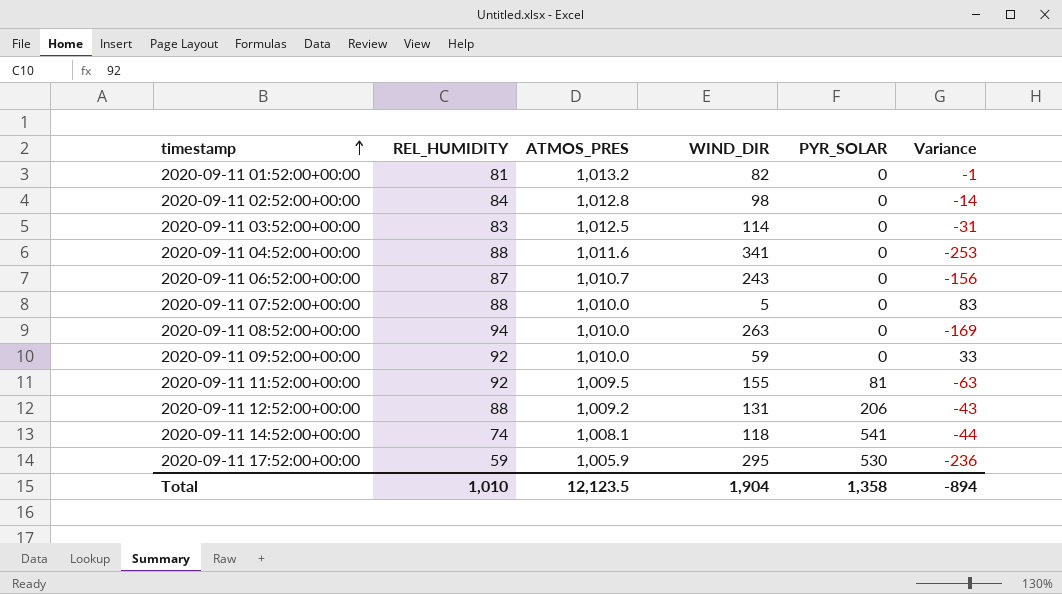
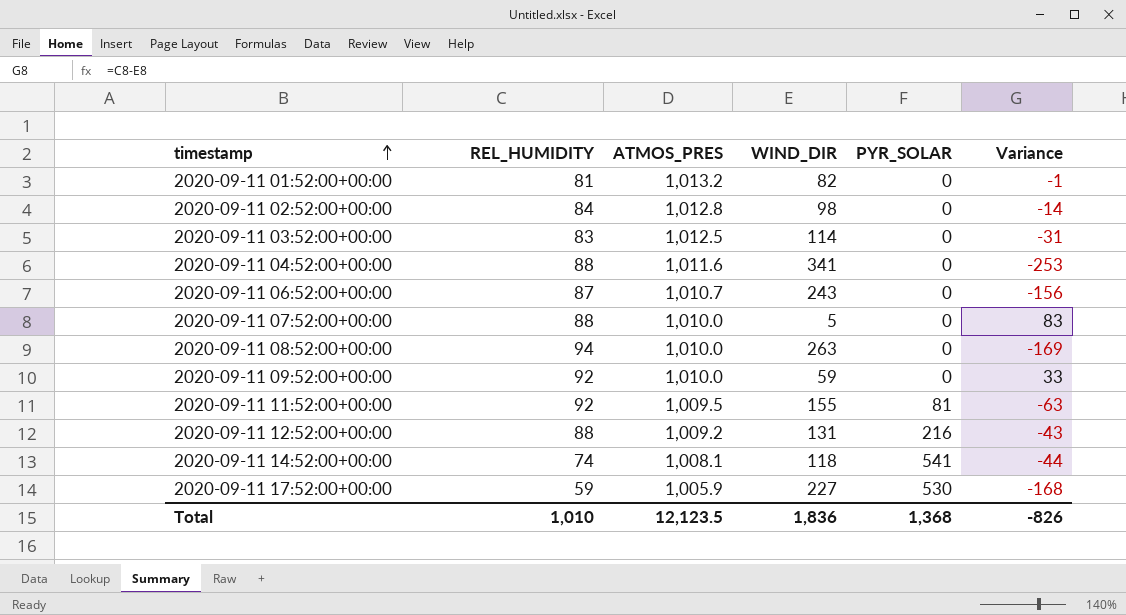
2020-09-11 12:52:00+00:00 | PYR_SOLAR: 206 -> 216
2020-09-11 17:52:00+00:00 | WIND_DIR: 295 -> 227
2020-09-11 17:52:00+00:00 | Variance: -236 -> -168
Total | WIND_DIR: 1,904 -> 1,836
Total | PYR_SOLAR: 1,358 -> 1,368
Total | Variance: -894 -> -826

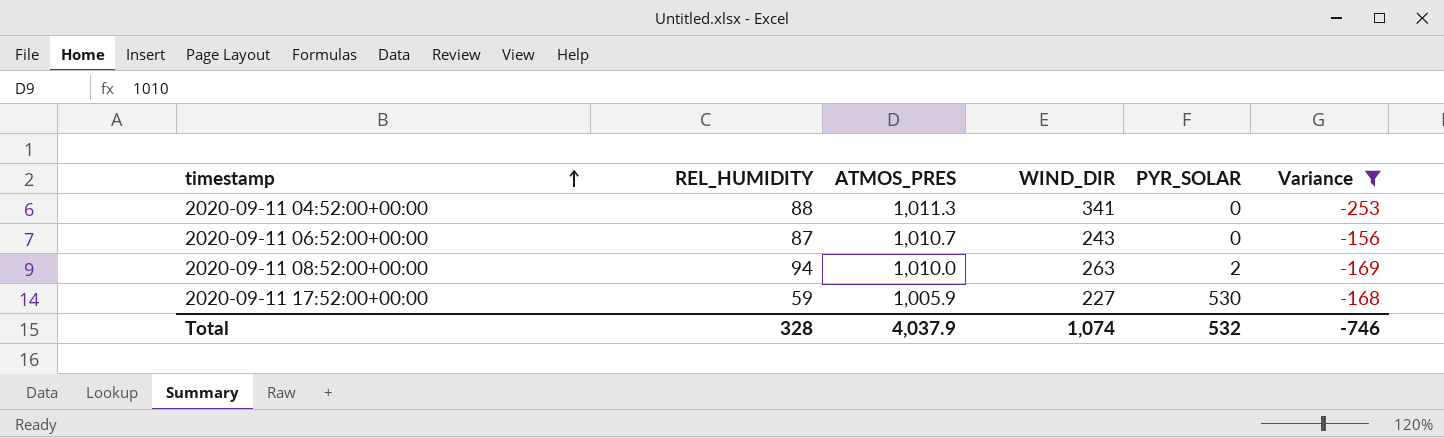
filter: none -> Variance <= -156
2020-09-11 04:52:00+00:00 | ATMOS_PRES: 1,011.6 -> 1,011.3
2020-09-11 08:52:00+00:00 | PYR_SOLAR: 0 -> 2
Total | REL_HUMIDITY: 1,010 -> 328
Total | ATMOS_PRES: 12,123.5 -> 4,037.9
Total | WIND_DIR: 1,836 -> 1,074
Total | PYR_SOLAR: 1,368 -> 532
Total | Variance: -826 -> -746

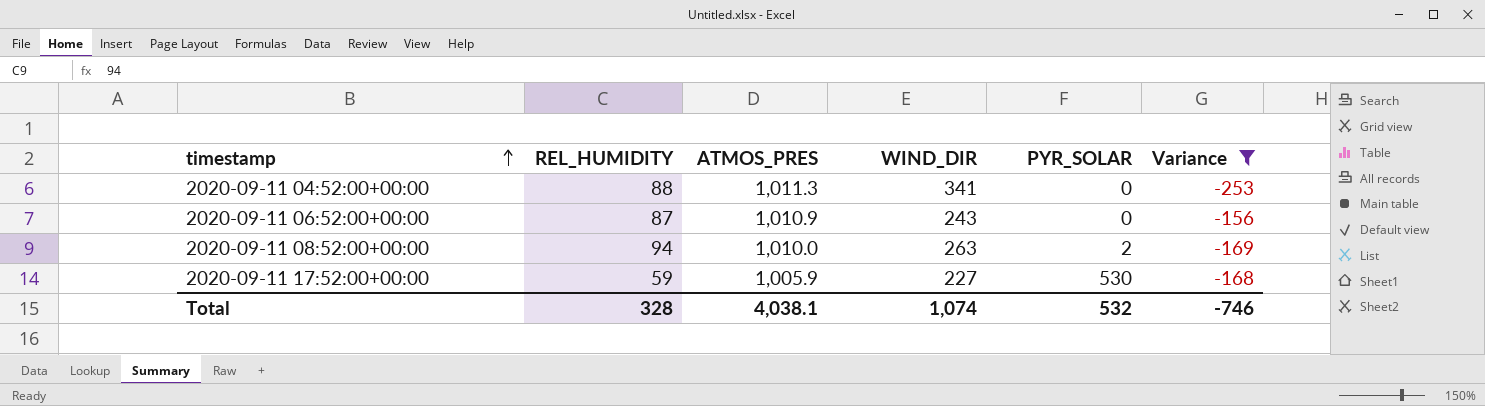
2020-09-11 06:52:00+00:00 | ATMOS_PRES: 1,010.7 -> 1,010.9
Total | ATMOS_PRES: 4,037.9 -> 4,038.1

